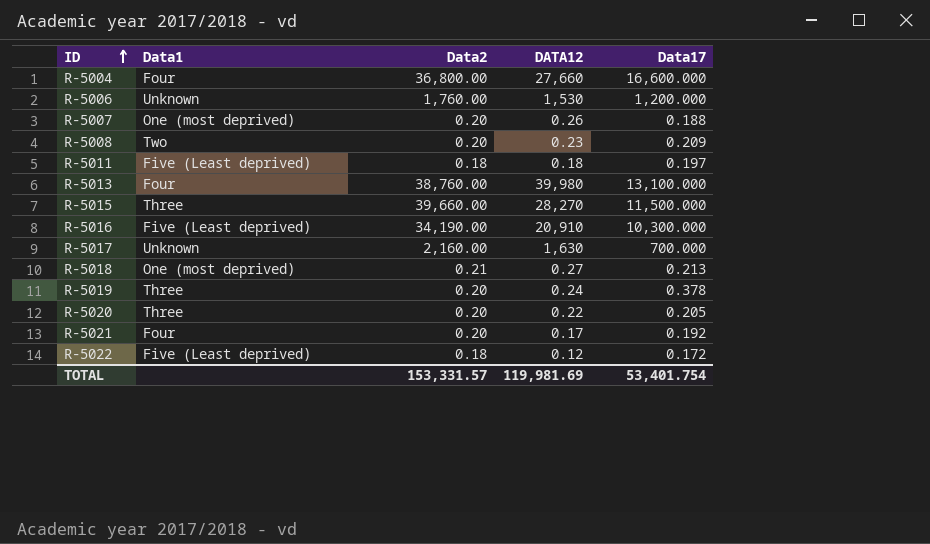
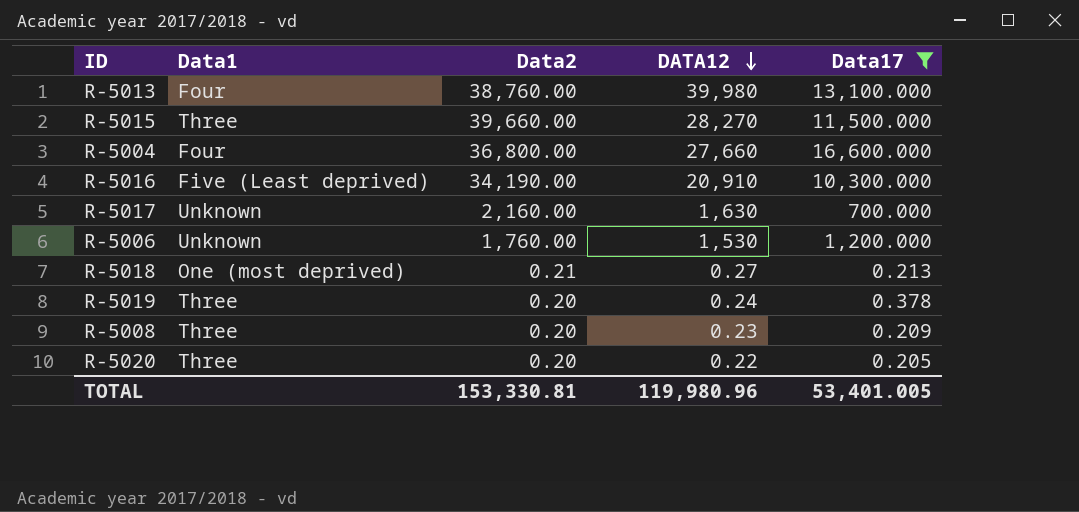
filter: none -> Data17 >= 0.205
row order: ID ascending -> DATA12 descending
R-5008 | Data1: Two -> Three
TOTAL | Data2: 153,331.57 -> 153,330.81
TOTAL | DATA12: 119,981.69 -> 119,980.96
TOTAL | Data17: 53,401.754 -> 53,401.005

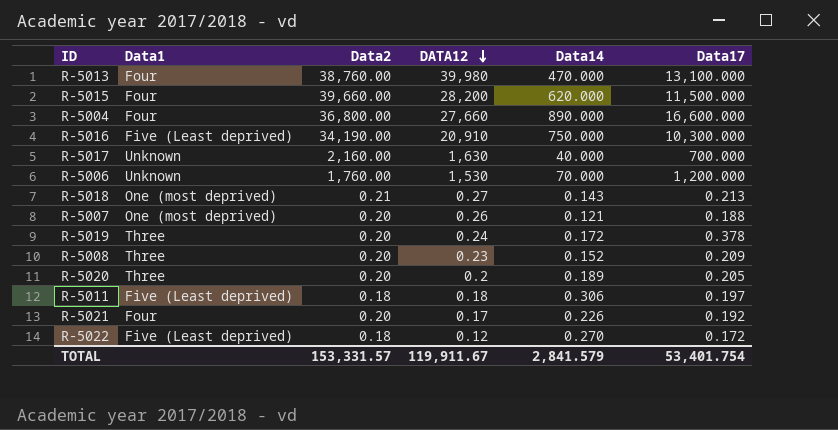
filter: Data17 >= 0.205 -> none
column Data14 | position: none -> 5
R-5015 | Data1: Three -> Four
R-5015 | DATA12: 28,270 -> 28,200
R-5020 | DATA12: 0.22 -> 0.2
TOTAL | Data2: 153,330.81 -> 153,331.57
TOTAL | DATA12: 119,980.96 -> 119,911.67
TOTAL | Data17: 53,401.005 -> 53,401.754

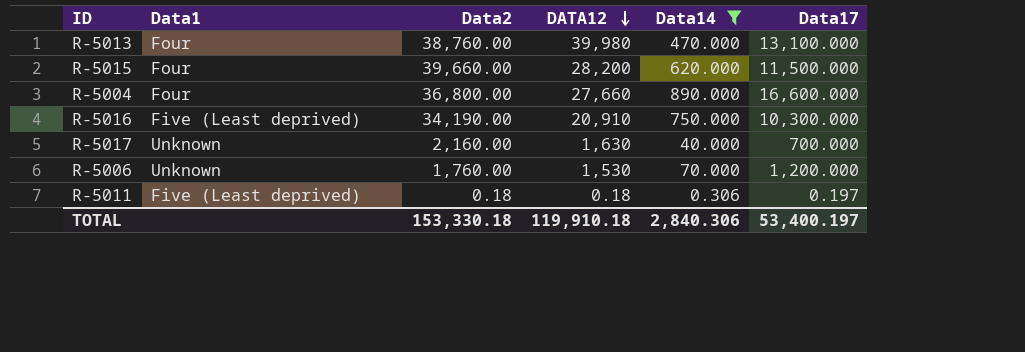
filter: none -> Data14 >= 0.306
TOTAL | Data2: 153,331.57 -> 153,330.18
TOTAL | DATA12: 119,911.67 -> 119,910.18
TOTAL | Data14: 2,841.579 -> 2,840.306
TOTAL | Data17: 53,401.754 -> 53,400.197

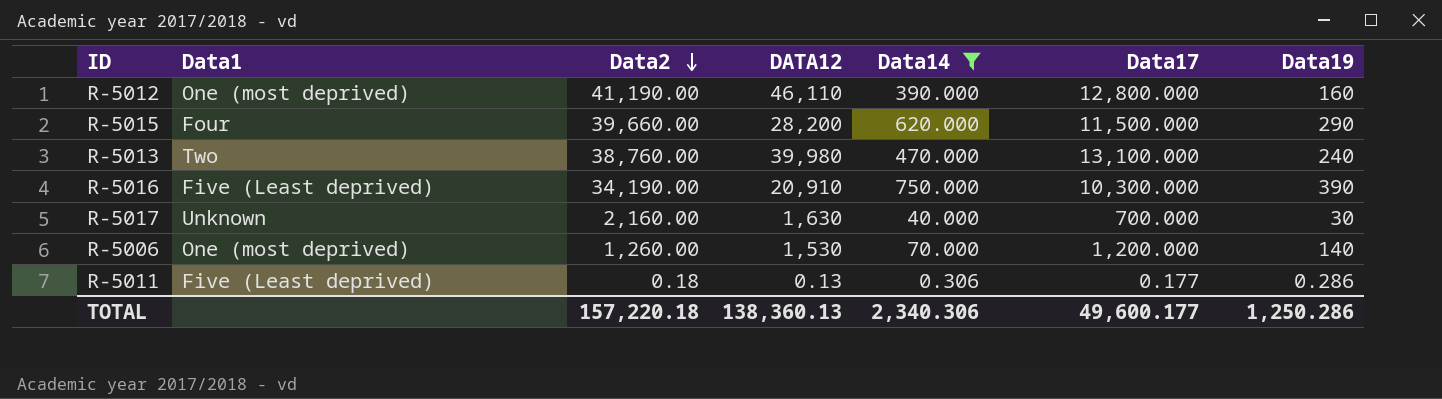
row order: DATA12 descending -> Data2 descending
column Data19 | position: none -> 7
row R-5004: Four | 36,800.00 | 27,660 | 890.000 | 16,600.000 -> none
row R-5012: none -> One (most deprived) | 41,190.00 | 46,110 | 390.000 | 12,800.000 | 160
R-5013 | Data1: Four -> Two
R-5006 | Data1: Unknown -> One (most deprived)
R-5006 | Data2: 1,760.00 -> 1,260.00
R-5011 | DATA12: 0.18 -> 0.13
R-5011 | Data17: 0.197 -> 0.177
TOTAL | Data2: 153,330.18 -> 157,220.18
TOTAL | DATA12: 119,910.18 -> 138,360.13
TOTAL | Data14: 2,840.306 -> 2,340.306
TOTAL | Data17: 53,400.197 -> 49,600.177

